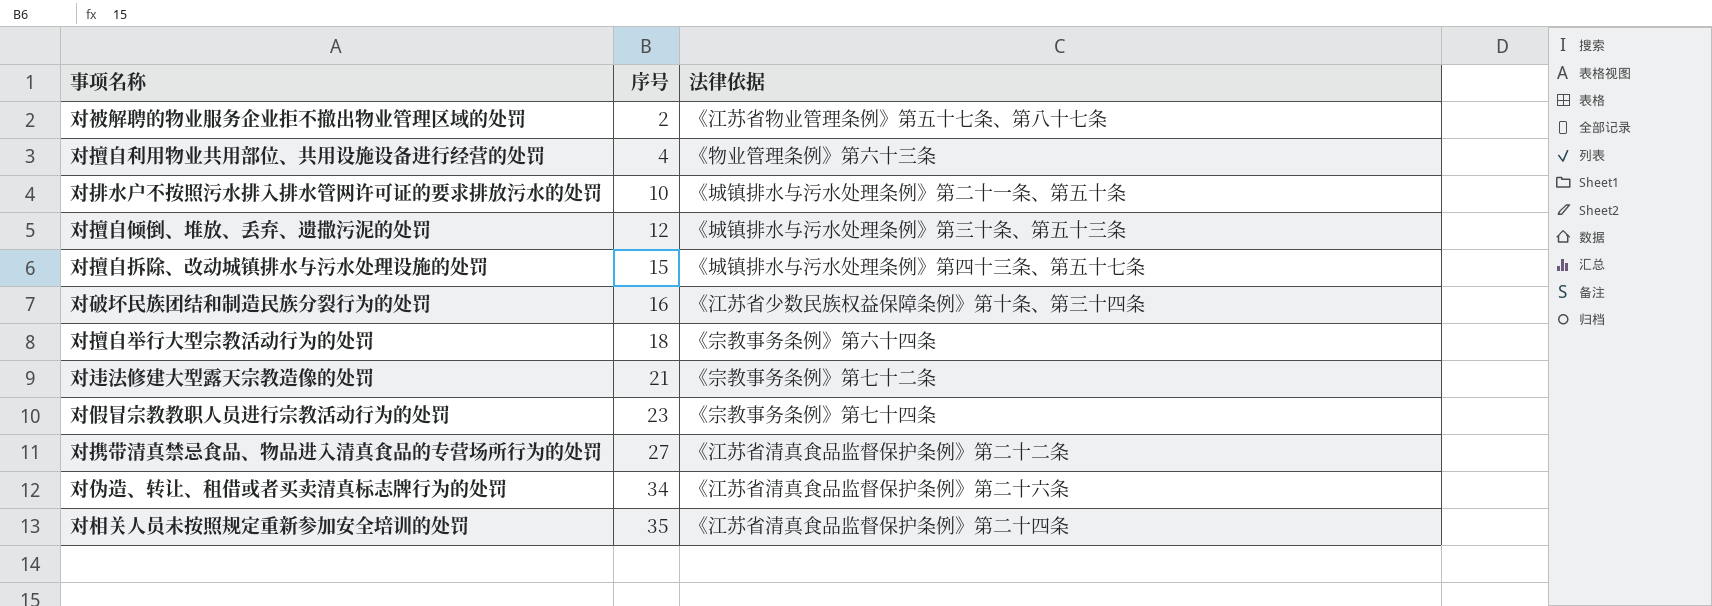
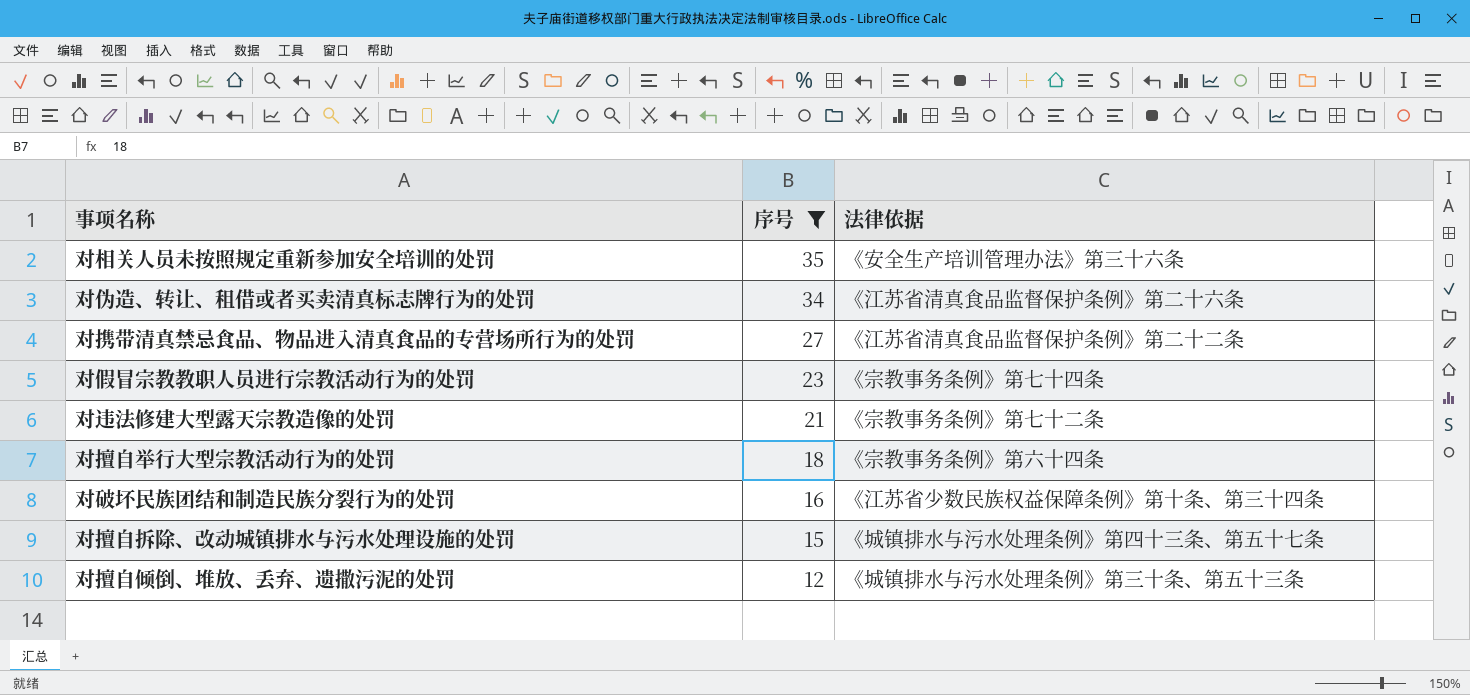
filter: none -> 序号 >= 12
row order: 序号 ascending -> 序号 descending
对相关人员未按照规定重新参加安全培训的处罚 | 法律依据: 《江苏省清真食品监督保护条例》第二十四条 -> 《安全生产培训管理办法》第三十六条

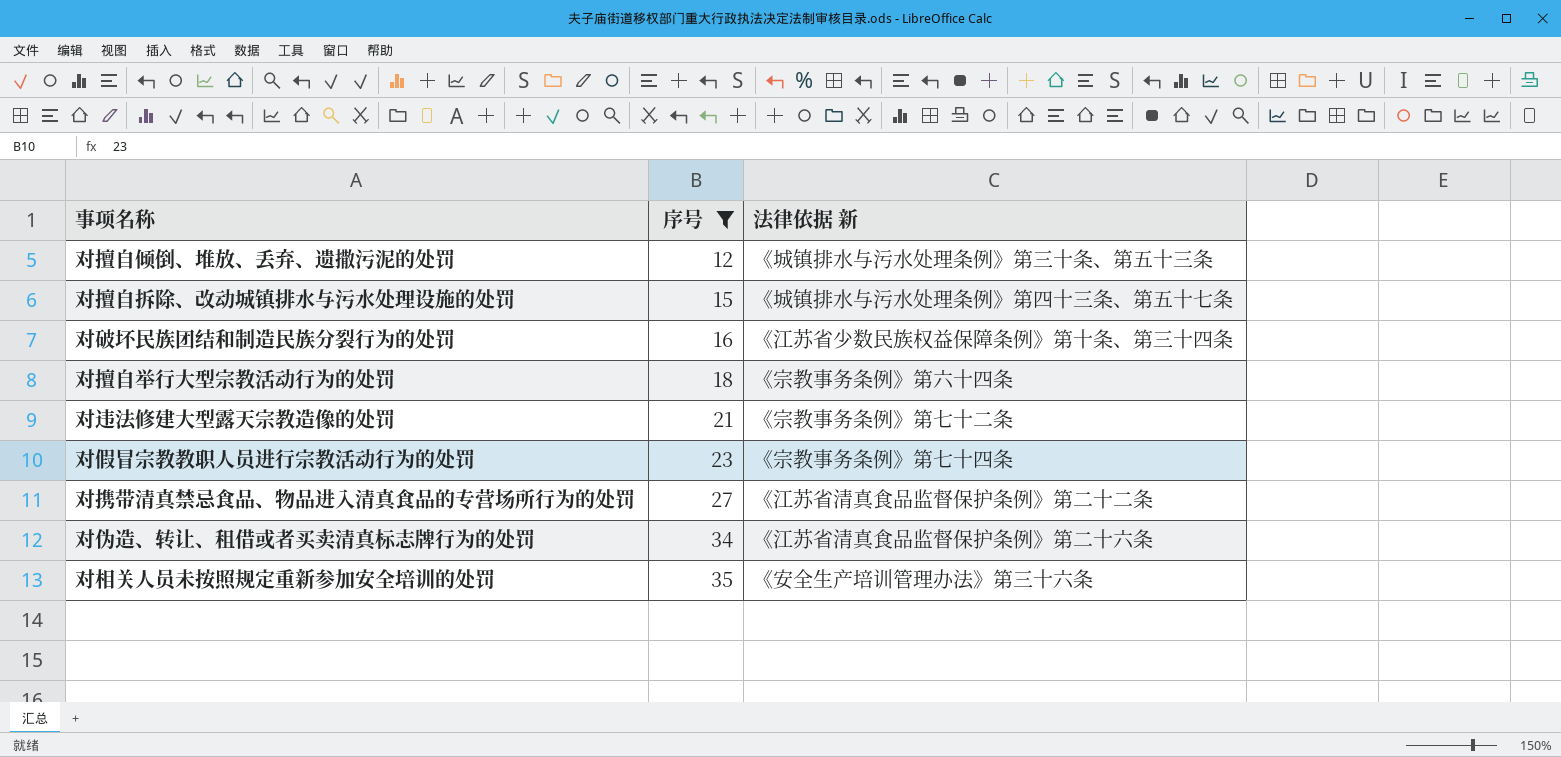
row order: 序号 descending -> 序号 ascending
column name: 法律依据 -> 法律依据 新

